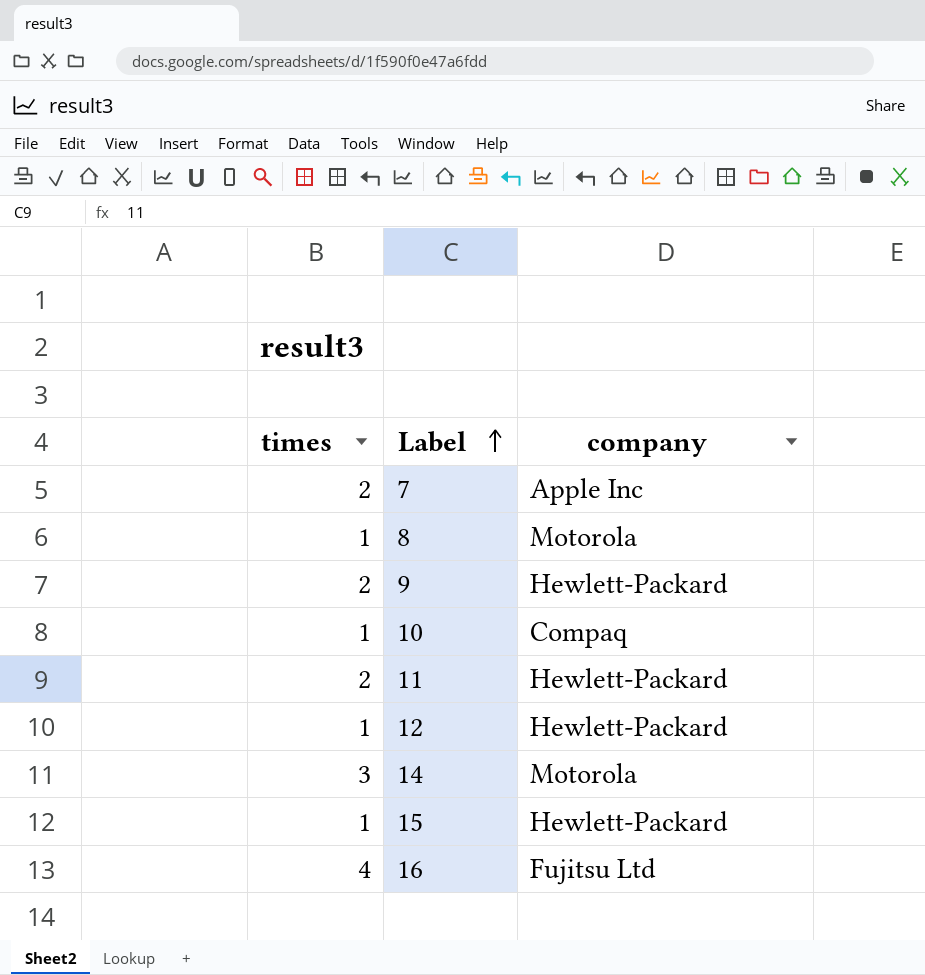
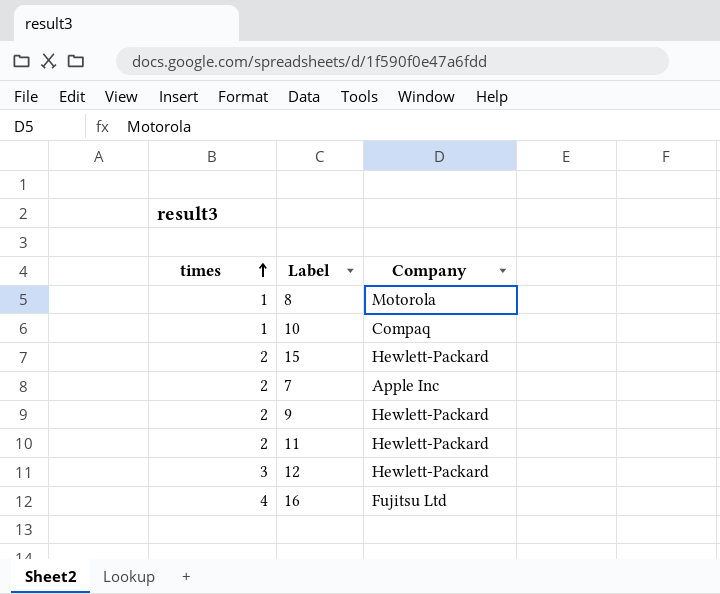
row order: Label ascending -> times ascending
column name: company -> Company
row 14: 3 | Motorola -> none
15 | times: 1 -> 2
12 | times: 1 -> 3

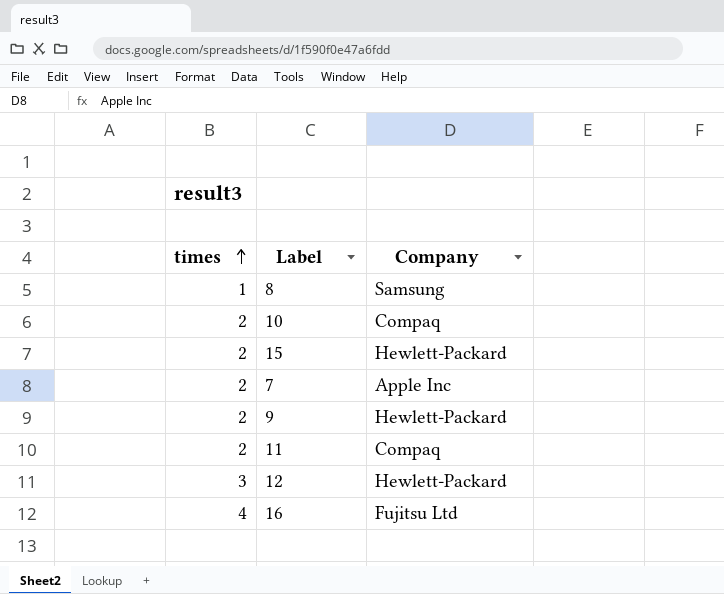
8 | Company: Motorola -> Samsung
10 | times: 1 -> 2
11 | Company: Hewlett-Packard -> Compaq

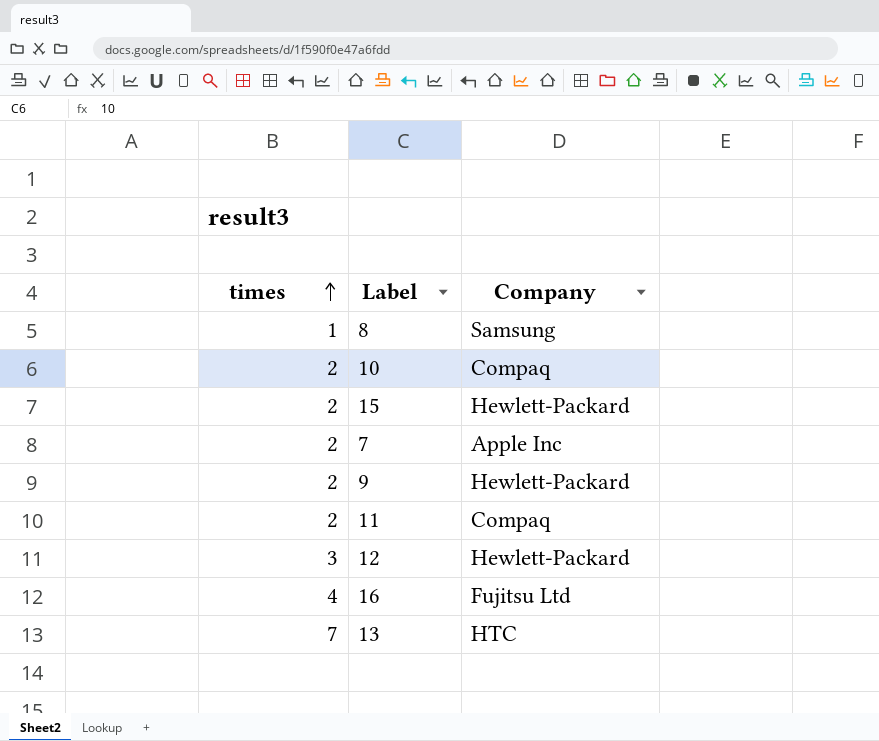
row 13: none -> 7 | HTC

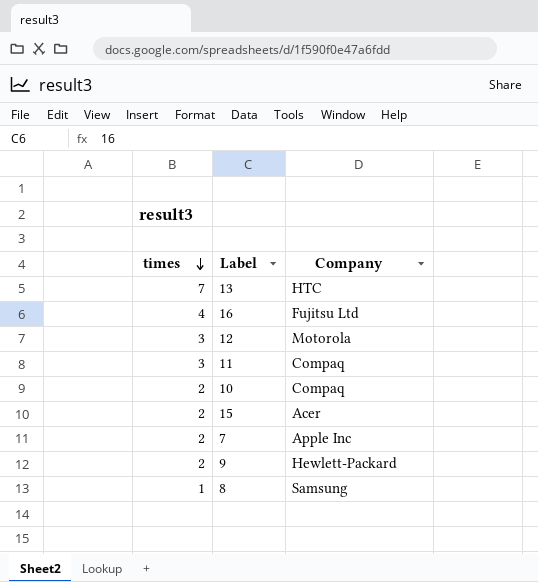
row order: times ascending -> times descending
12 | Company: Hewlett-Packard -> Motorola
11 | times: 2 -> 3
15 | Company: Hewlett-Packard -> Acer

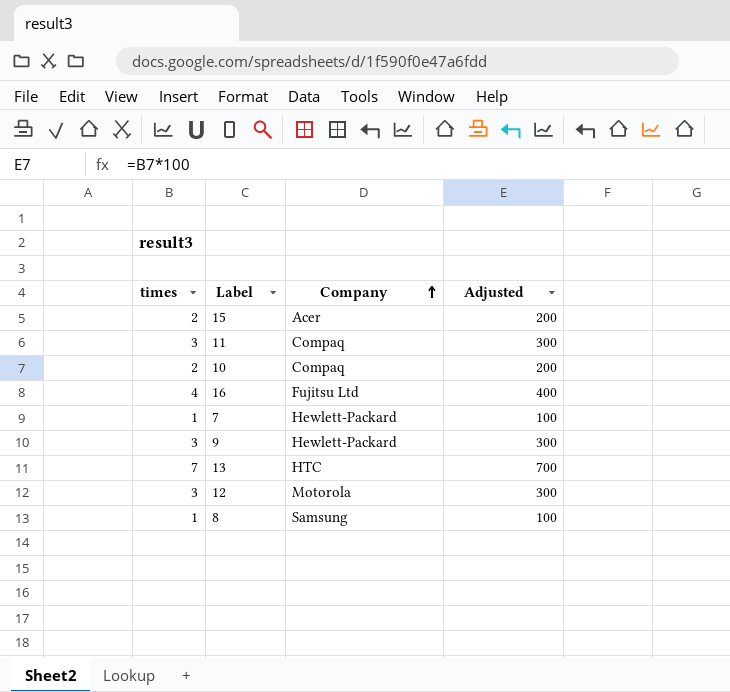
row order: times descending -> Company ascending
column Adjusted | formula: none -> [times] * 100
7 | times: 2 -> 1
7 | Company: Apple Inc -> Hewlett-Packard
9 | times: 2 -> 3

